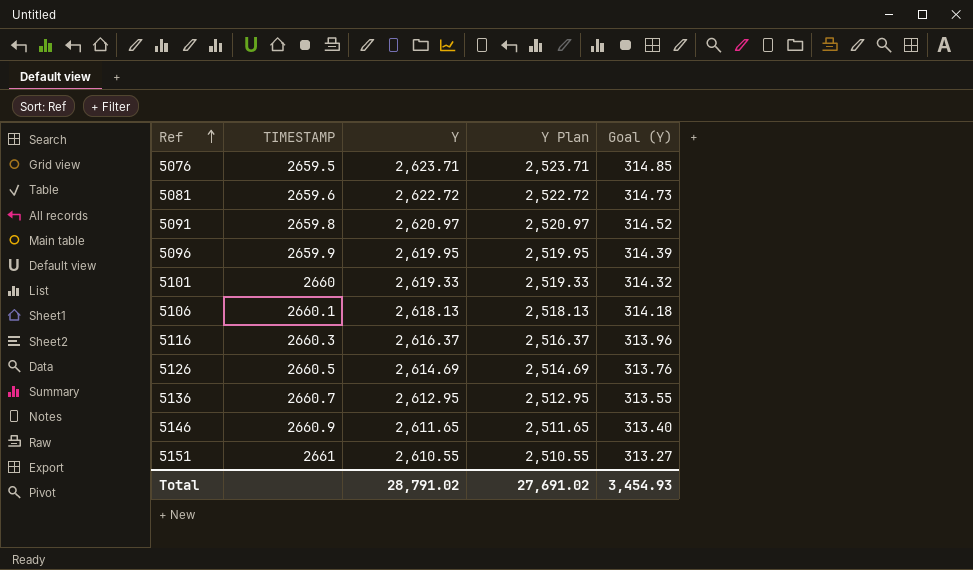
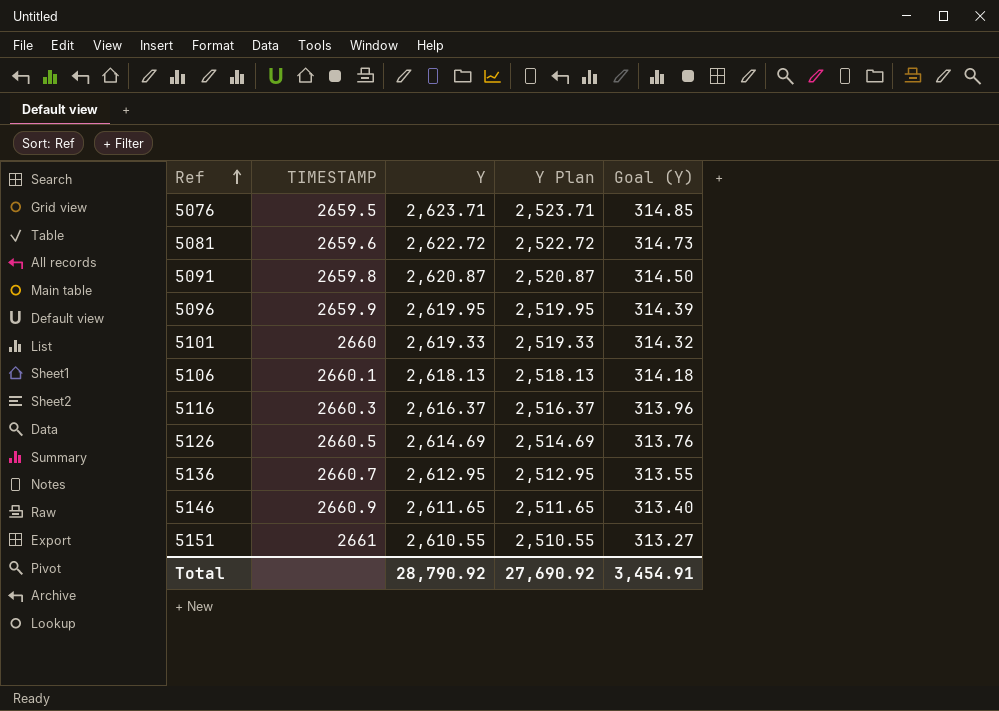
5091 | Y: 2,620.97 -> 2,620.87
5091 | Y Plan: 2,520.97 -> 2,520.87
5091 | Goal (Y): 314.52 -> 314.50
Total | Y: 28,791.02 -> 28,790.92
Total | Y Plan: 27,691.02 -> 27,690.92
Total | Goal (Y): 3,454.93 -> 3,454.91

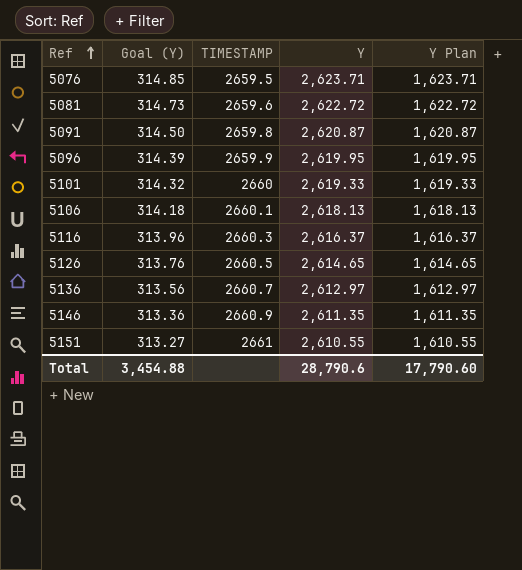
column Goal (Y) | position: 5 -> 2
column Y Plan | formula: [Y] - 100 -> [Y] - 1000
5126 | Y: 2,614.69 -> 2,614.65
5136 | Goal (Y): 313.55 -> 313.56
5136 | Y: 2,612.95 -> 2,612.97
5146 | Goal (Y): 313.40 -> 313.36
5146 | Y: 2,611.65 -> 2,611.35
Total | Goal (Y): 3,454.91 -> 3,454.88
Total | Y: 28,790.92 -> 28,790.6
Total | Y Plan: 27,690.92 -> 17,790.60

